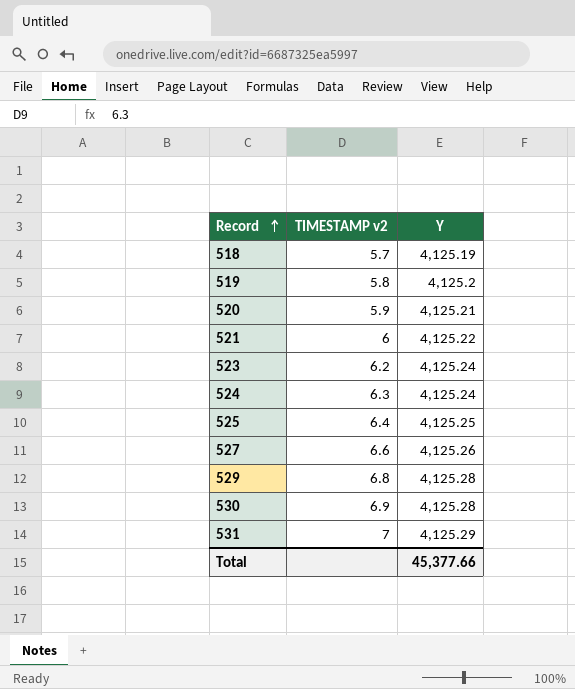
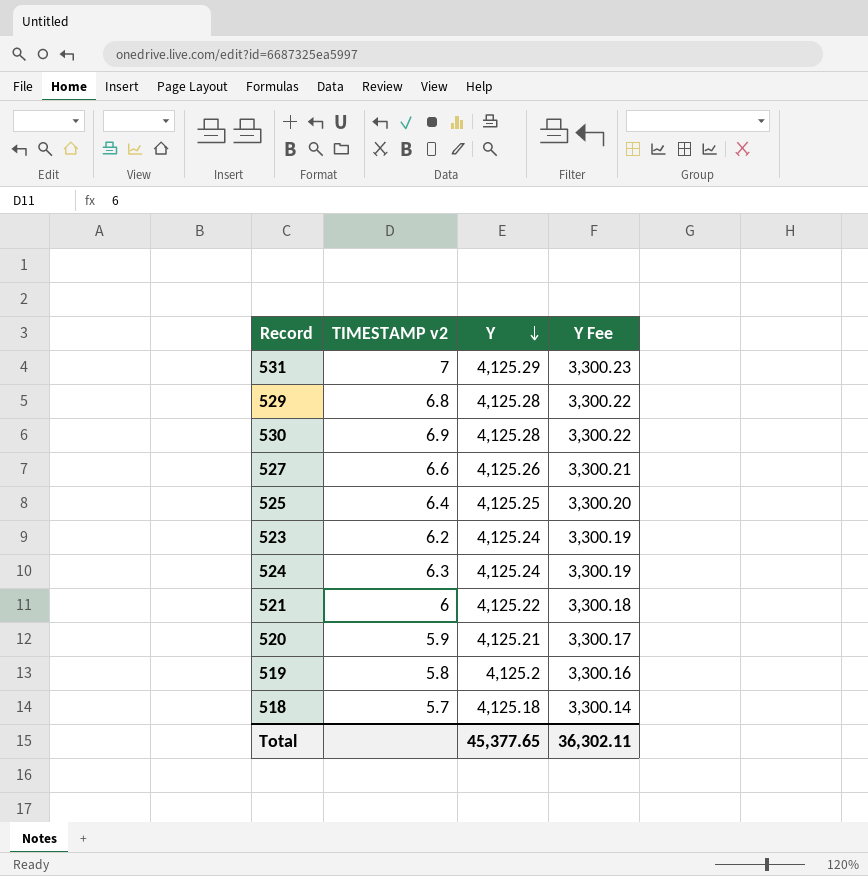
row order: Record ascending -> Y descending
column Y Fee | formula: none -> [Y] * 0.8
518 | Y: 4,125.19 -> 4,125.18
Total | Y: 45,377.66 -> 45,377.65

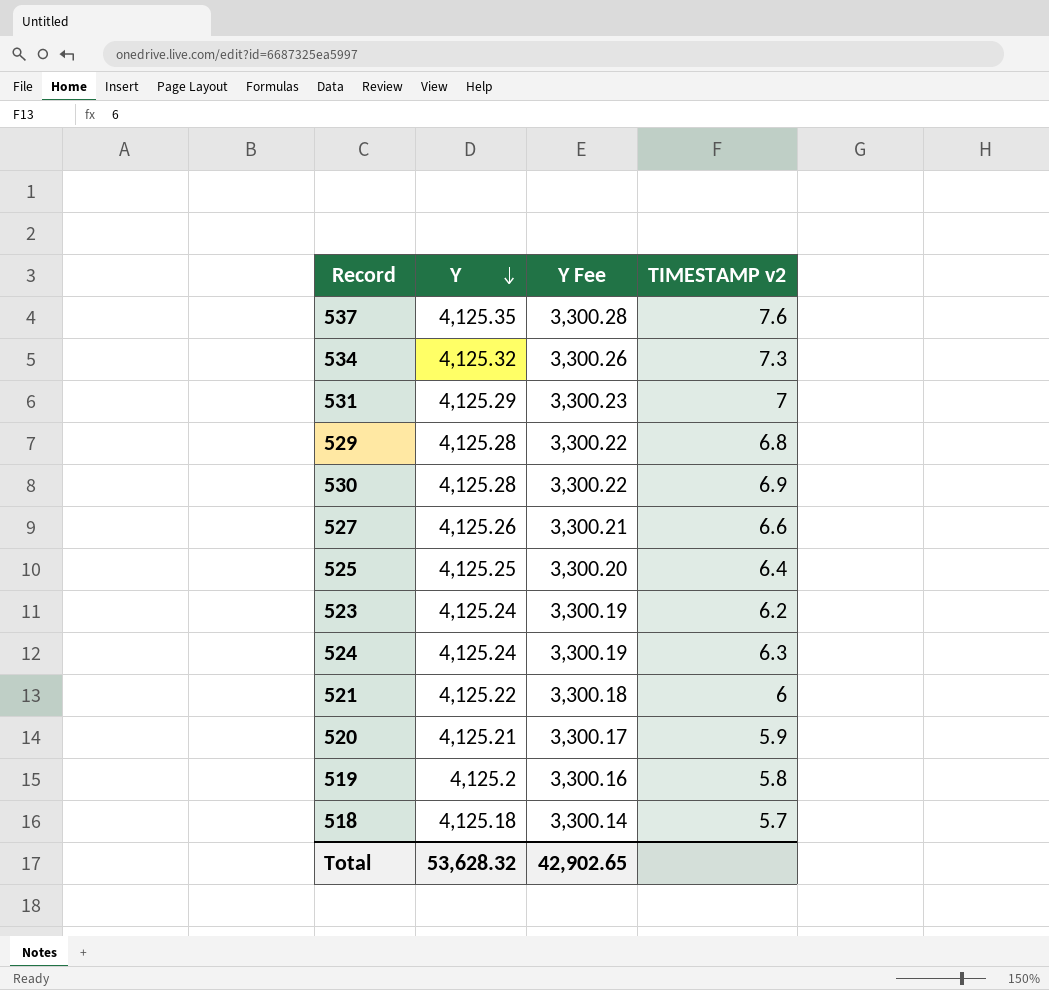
column TIMESTAMP v2 | position: 2 -> 4
row 537: none -> 4,125.35 | 3,300.28 | 7.6
row 534: none -> 4,125.32 | 3,300.26 | 7.3
Total | Y: 45,377.65 -> 53,628.32
Total | Y Fee: 36,302.11 -> 42,902.65

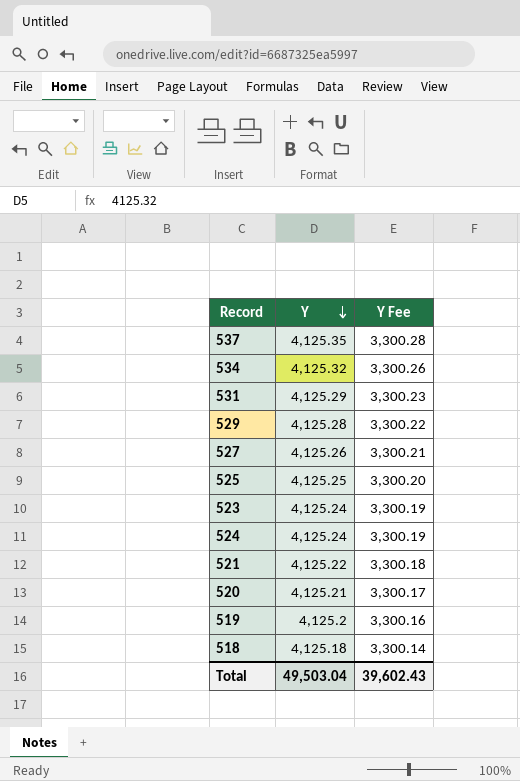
column TIMESTAMP v2 | position: 4 -> none
row 530: 4,125.28 | 3,300.22 | 6.9 -> none
Total | Y: 53,628.32 -> 49,503.04
Total | Y Fee: 42,902.65 -> 39,602.43

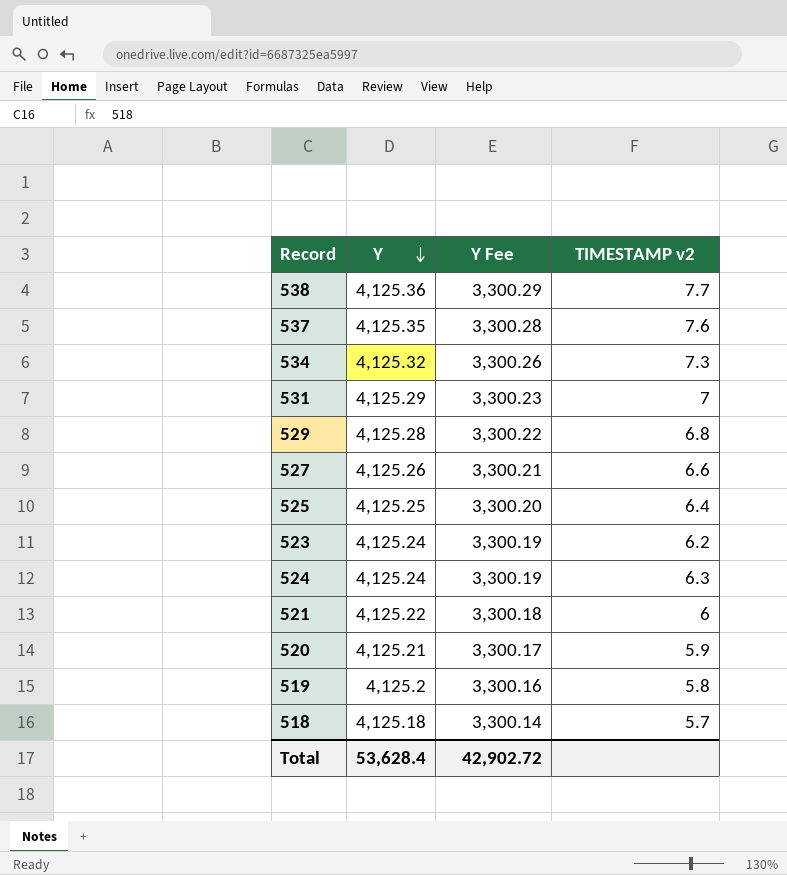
column TIMESTAMP v2 | position: none -> 4
row 538: none -> 4,125.36 | 3,300.29 | 7.7
Total | Y: 49,503.04 -> 53,628.4
Total | Y Fee: 39,602.43 -> 42,902.72

